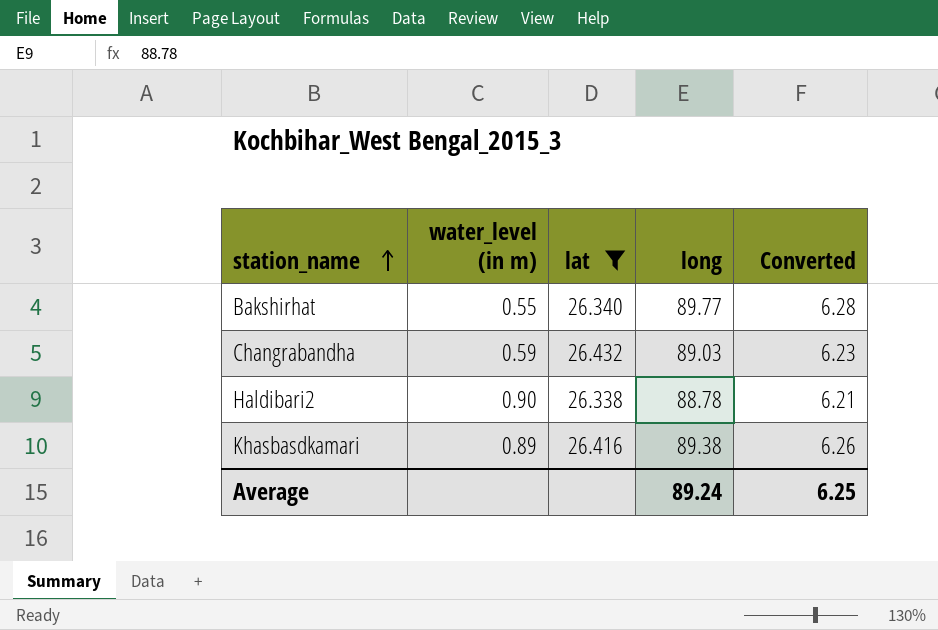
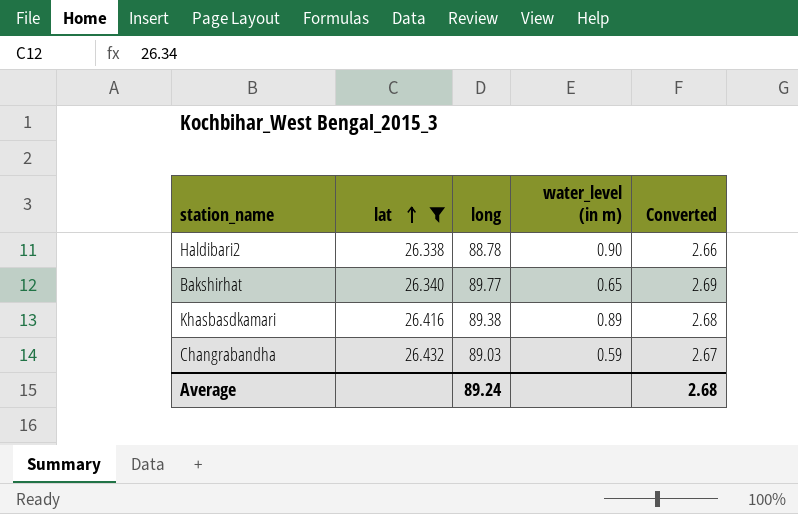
row order: station_name ascending -> lat ascending
column water_level (in m) | position: 2 -> 4
column Converted | formula: [long] * 0.07 -> [long] * 0.03
Bakshirhat | water_level (in m): 0.55 -> 0.65
Average | Converted: 6.25 -> 2.68

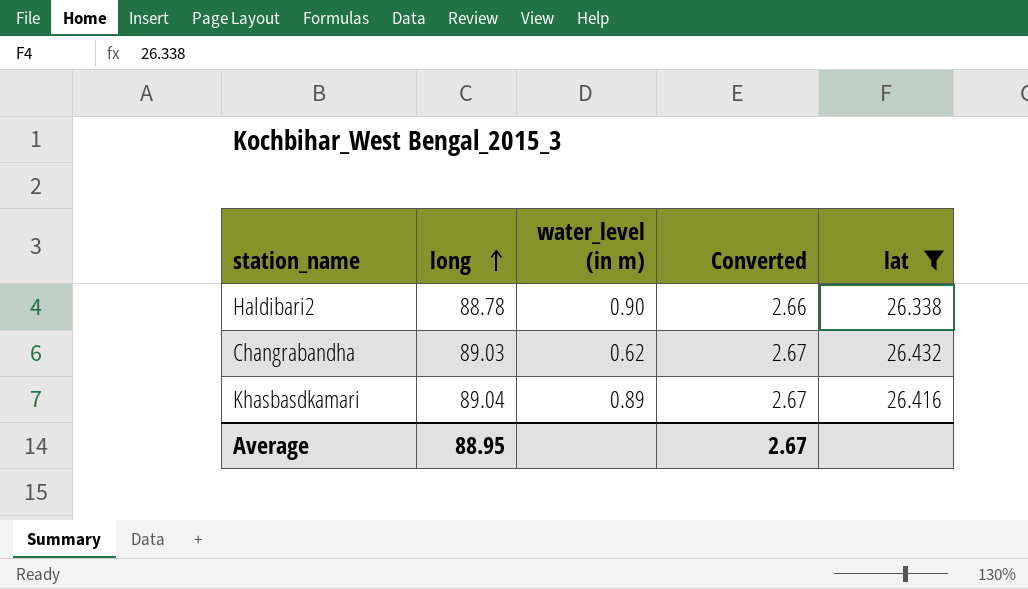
row order: lat ascending -> long ascending
column lat | position: 2 -> 5
row Bakshirhat: 26.340 | 89.77 | 0.65 | 2.69 -> none
Changrabandha | water_level (in m): 0.59 -> 0.62
Khasbasdkamari | long: 89.38 -> 89.04
Khasbasdkamari | Converted: 2.68 -> 2.67
Average | long: 89.24 -> 88.95
Average | Converted: 2.68 -> 2.67

